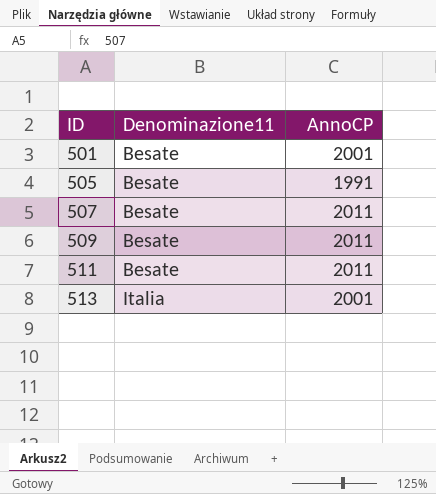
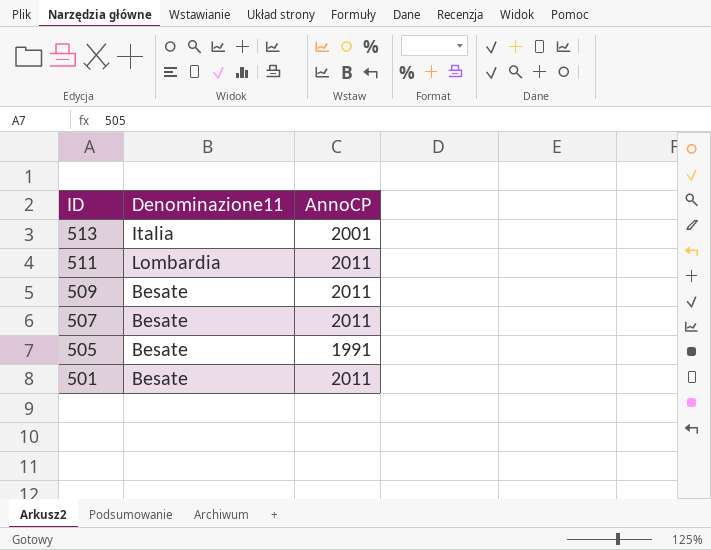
row order: ID ascending -> ID descending
511 | Denominazione11: Besate -> Lombardia
501 | AnnoCP: 2001 -> 2011

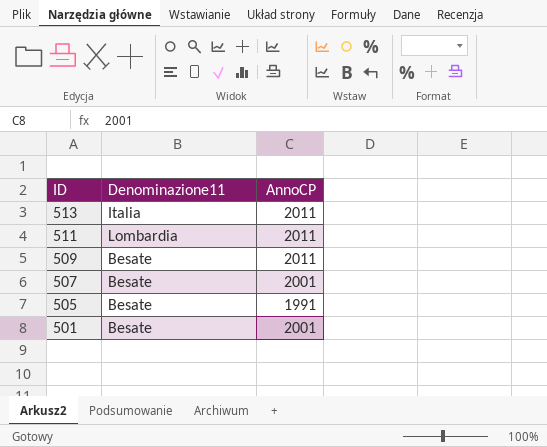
513 | AnnoCP: 2001 -> 2011
507 | AnnoCP: 2011 -> 2001
501 | AnnoCP: 2011 -> 2001

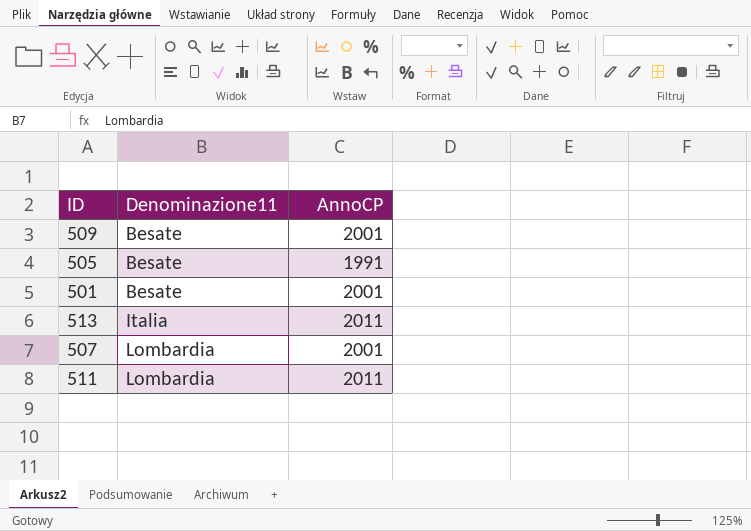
row order: ID descending -> Denominazione11 ascending
509 | AnnoCP: 2011 -> 2001
507 | Denominazione11: Besate -> Lombardia

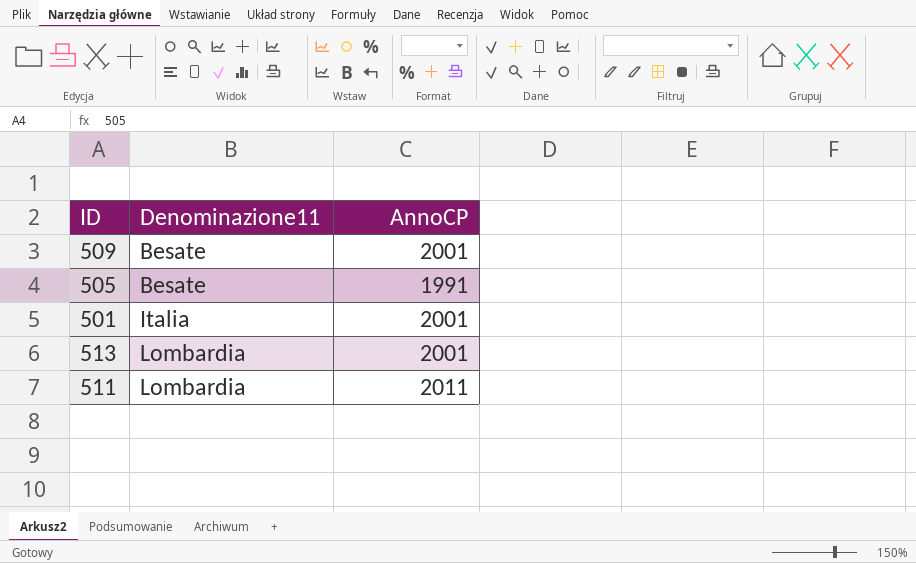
row 507: Lombardia | 2001 -> none
501 | Denominazione11: Besate -> Italia
513 | Denominazione11: Italia -> Lombardia
513 | AnnoCP: 2011 -> 2001

